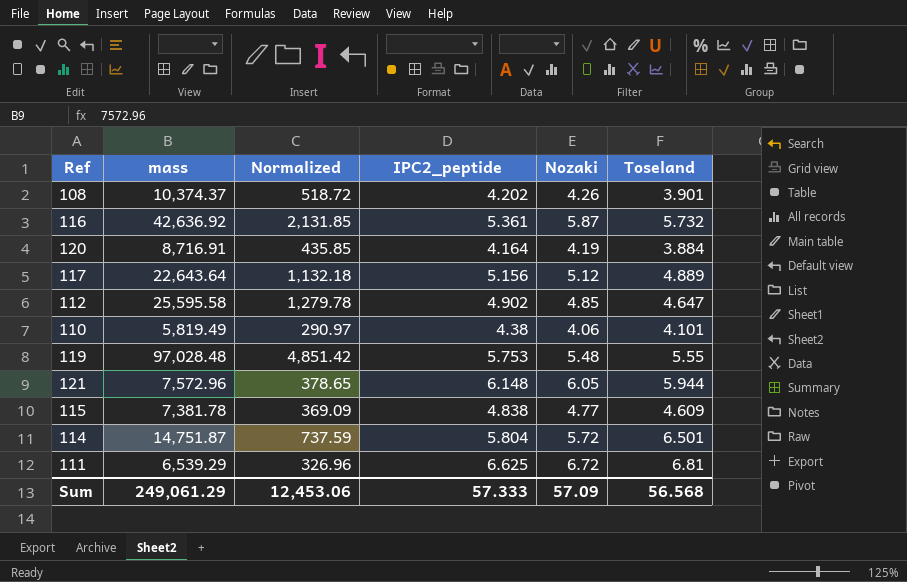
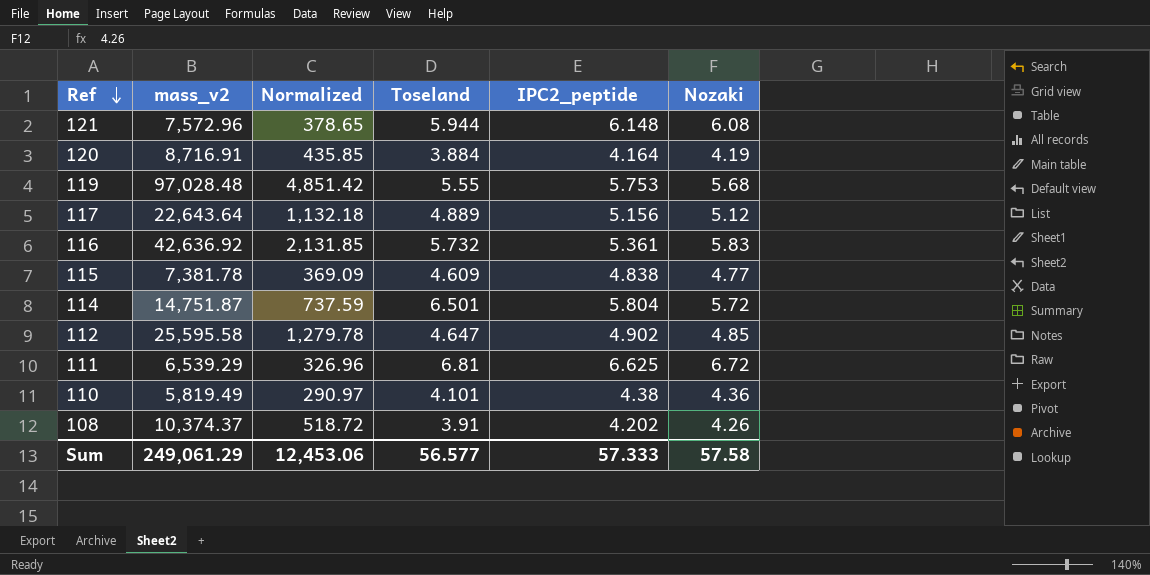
row order: none -> Ref descending
column name: mass -> mass_v2
column Toseland | position: 6 -> 4
121 | Nozaki: 6.05 -> 6.08
119 | Nozaki: 5.48 -> 5.68
116 | Nozaki: 5.87 -> 5.83
110 | Nozaki: 4.06 -> 4.36
108 | Toseland: 3.901 -> 3.91
Sum | Toseland: 56.568 -> 56.577
Sum | Nozaki: 57.09 -> 57.58

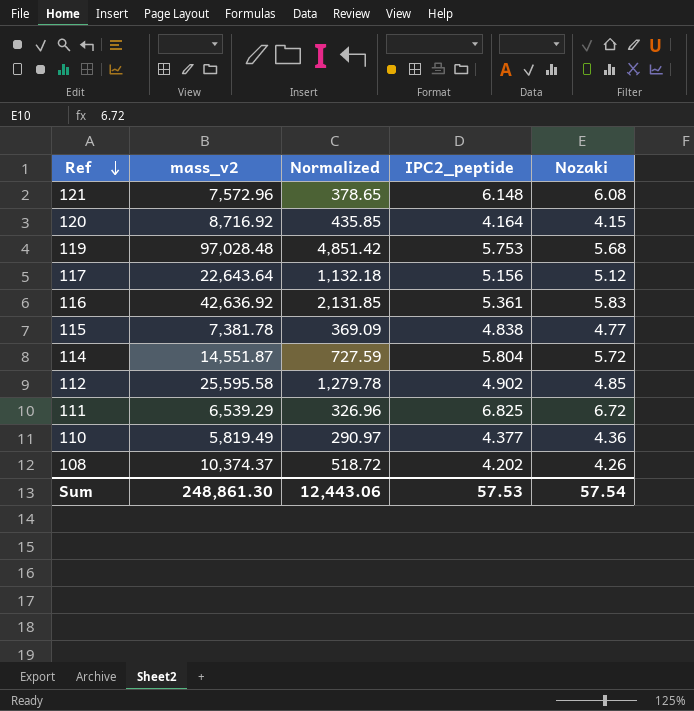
column Toseland | position: 4 -> none
120 | mass_v2: 8,716.91 -> 8,716.92
120 | Nozaki: 4.19 -> 4.15
114 | mass_v2: 14,751.87 -> 14,551.87
114 | Normalized: 737.59 -> 727.59
111 | IPC2_peptide: 6.625 -> 6.825
110 | IPC2_peptide: 4.38 -> 4.377
Sum | mass_v2: 249,061.29 -> 248,861.30
Sum | Normalized: 12,453.06 -> 12,443.06
Sum | IPC2_peptide: 57.333 -> 57.53
Sum | Nozaki: 57.58 -> 57.54

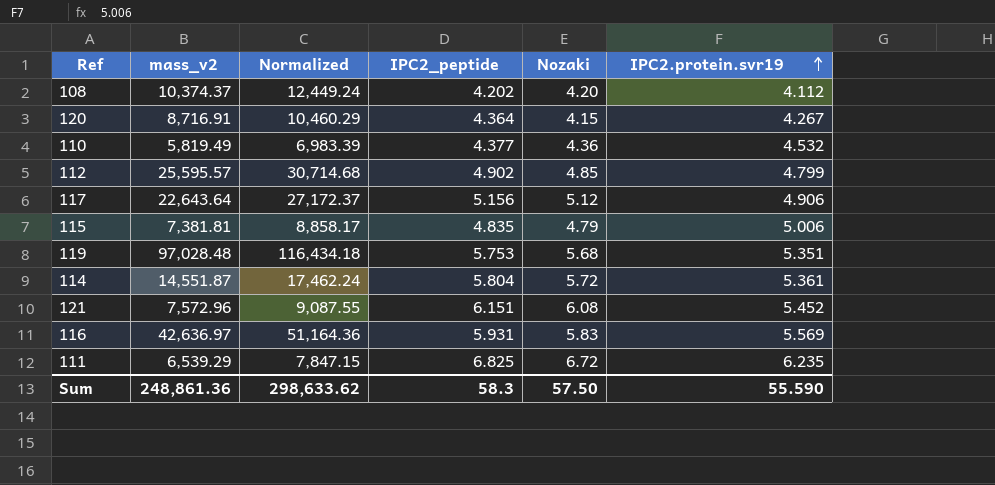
row order: Ref descending -> IPC2.protein.svr19 ascending
column Normalized | formula: [mass_v2] * 0.05 -> [mass_v2] * 1.2
column IPC2.protein.svr19 | position: none -> 6
108 | Nozaki: 4.26 -> 4.20
120 | mass_v2: 8,716.92 -> 8,716.91
120 | IPC2_peptide: 4.164 -> 4.364
112 | mass_v2: 25,595.58 -> 25,595.57
115 | mass_v2: 7,381.78 -> 7,381.81
115 | IPC2_peptide: 4.838 -> 4.835
115 | Nozaki: 4.77 -> 4.79
121 | IPC2_peptide: 6.148 -> 6.151
116 | mass_v2: 42,636.92 -> 42,636.97
116 | IPC2_peptide: 5.361 -> 5.931
Sum | mass_v2: 248,861.30 -> 248,861.36
Sum | Normalized: 12,443.06 -> 298,633.62
Sum | IPC2_peptide: 57.53 -> 58.3
Sum | Nozaki: 57.54 -> 57.50

